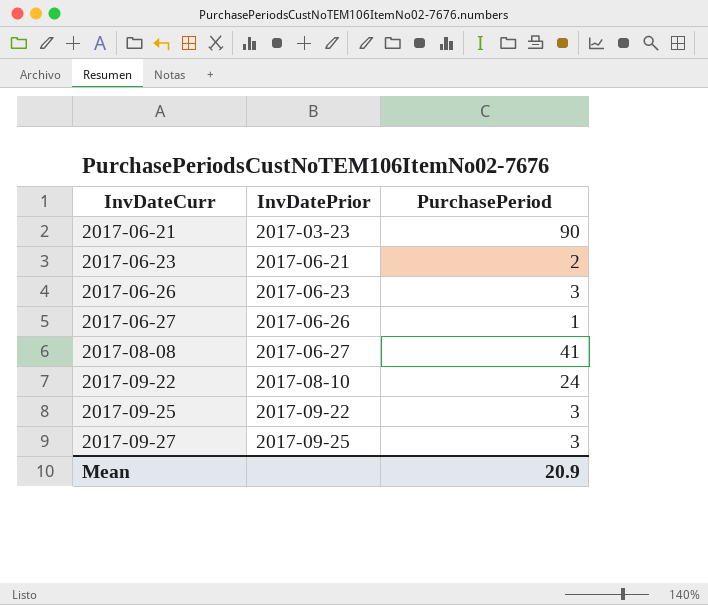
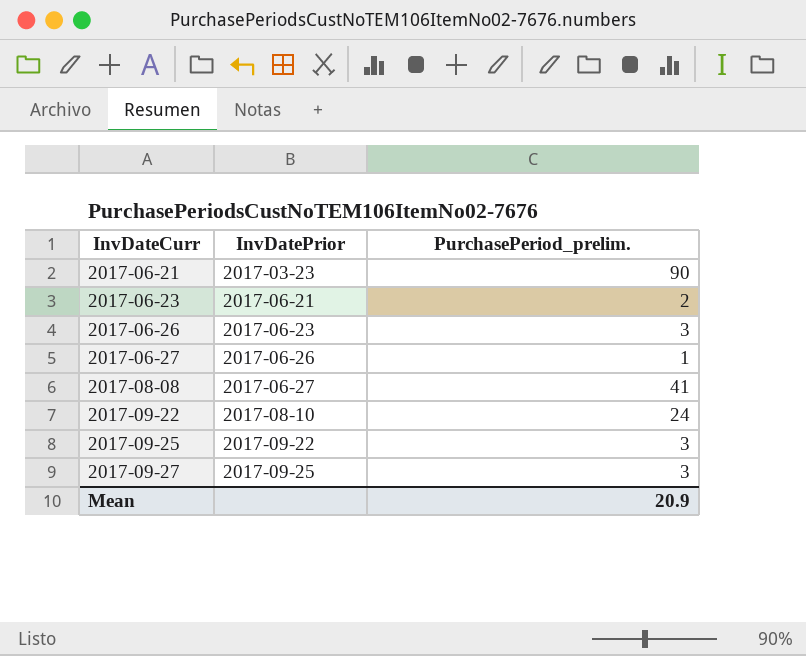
column name: PurchasePeriod -> PurchasePeriod_prelim.

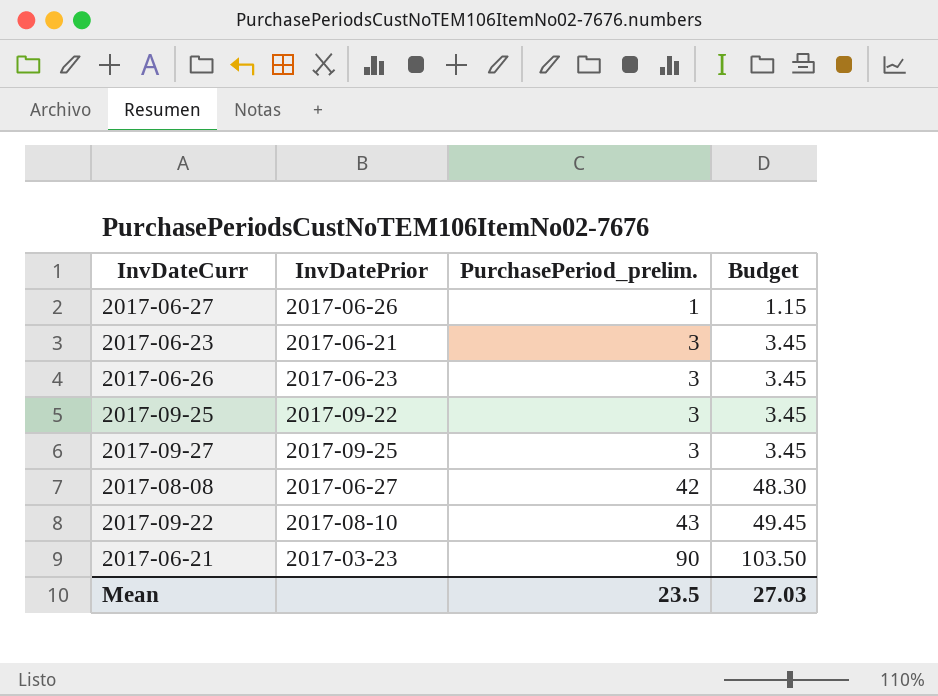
row order: InvDateCurr ascending -> PurchasePeriod_prelim. ascending
column Budget | formula: none -> [PurchasePeriod_prelim.] * 1.15
2017-06-23 | PurchasePeriod_prelim.: 2 -> 3
2017-08-08 | PurchasePeriod_prelim.: 41 -> 42
2017-09-22 | PurchasePeriod_prelim.: 24 -> 43
Mean | PurchasePeriod_prelim.: 20.9 -> 23.5

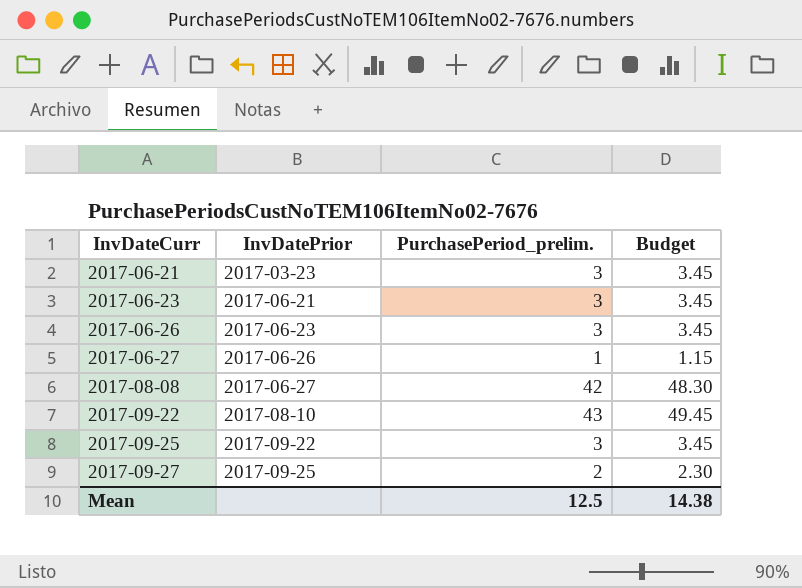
row order: PurchasePeriod_prelim. ascending -> InvDateCurr ascending
2017-06-21 | PurchasePeriod_prelim.: 90 -> 3
2017-06-21 | Budget: 103.50 -> 3.45
2017-09-27 | PurchasePeriod_prelim.: 3 -> 2
2017-09-27 | Budget: 3.45 -> 2.30
Mean | PurchasePeriod_prelim.: 23.5 -> 12.5
Mean | Budget: 27.03 -> 14.38

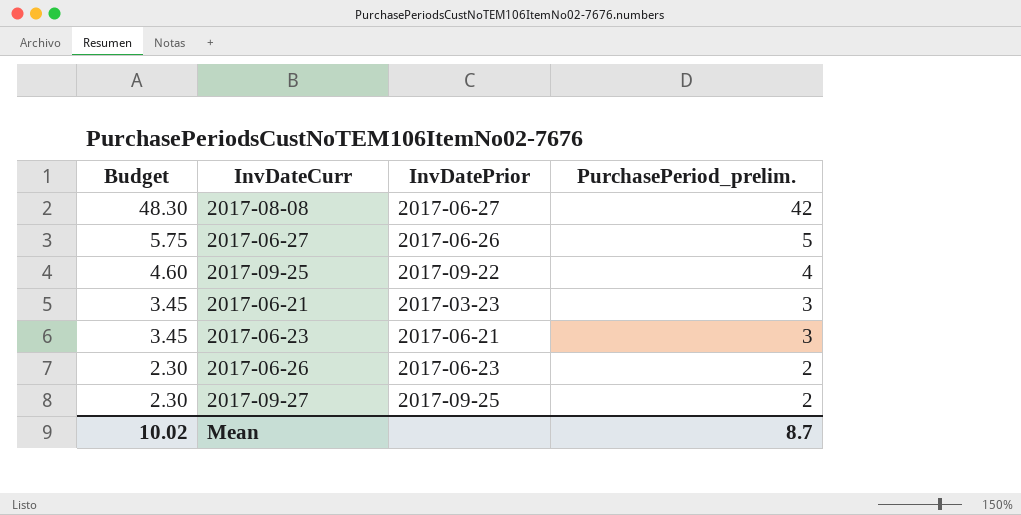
row order: InvDateCurr ascending -> Budget descending
column Budget | position: 4 -> 1
row 2017-09-22: 2017-08-10 | 43 | 49.45 -> none
2017-06-27 | Budget: 1.15 -> 5.75
2017-06-27 | PurchasePeriod_prelim.: 1 -> 5
2017-09-25 | Budget: 3.45 -> 4.60
2017-09-25 | PurchasePeriod_prelim.: 3 -> 4
2017-06-26 | Budget: 3.45 -> 2.30
2017-06-26 | PurchasePeriod_prelim.: 3 -> 2
Mean | Budget: 14.38 -> 10.02
Mean | PurchasePeriod_prelim.: 12.5 -> 8.7

